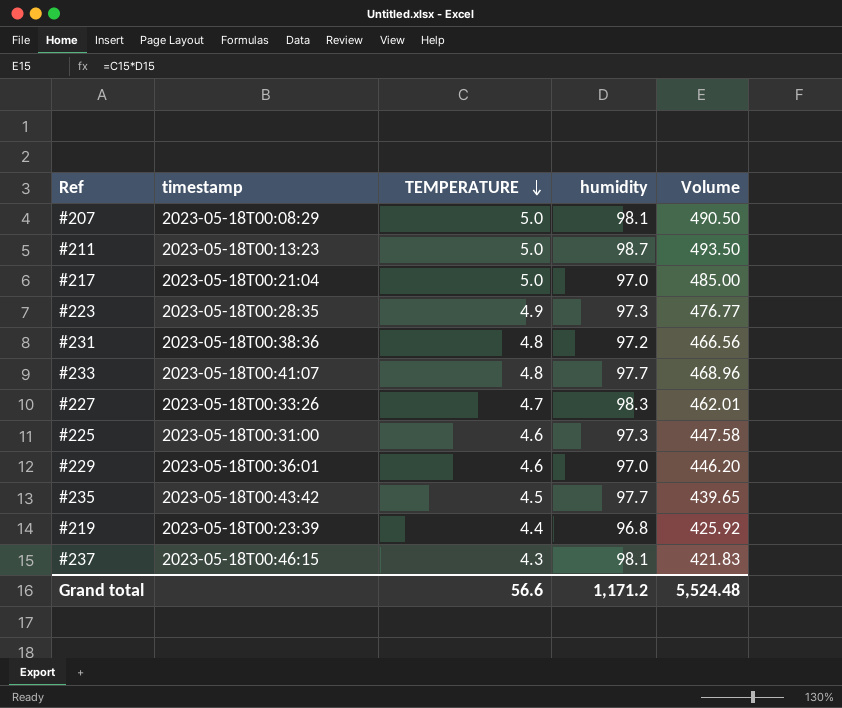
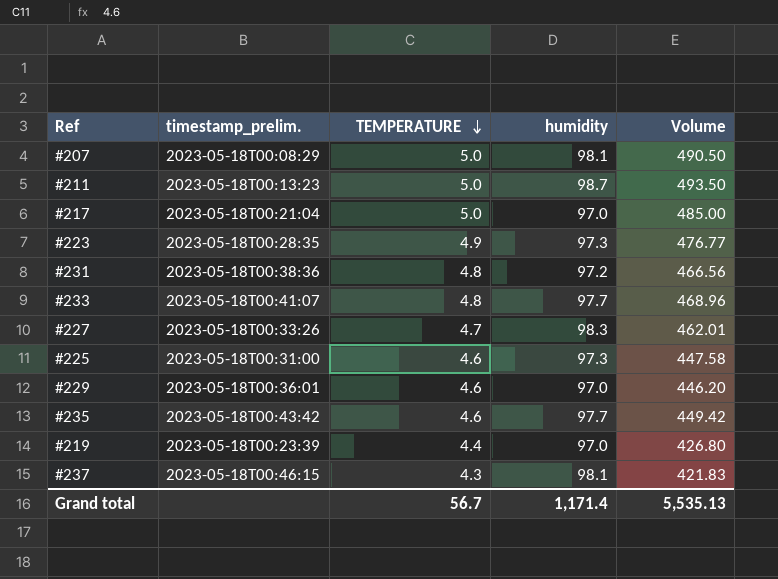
column name: timestamp -> timestamp_prelim.
#235 | TEMPERATURE: 4.5 -> 4.6
#235 | Volume: 439.65 -> 449.42
#219 | humidity: 96.8 -> 97.0
#219 | Volume: 425.92 -> 426.80
Grand total | TEMPERATURE: 56.6 -> 56.7
Grand total | humidity: 1,171.2 -> 1,171.4
Grand total | Volume: 5,524.48 -> 5,535.13

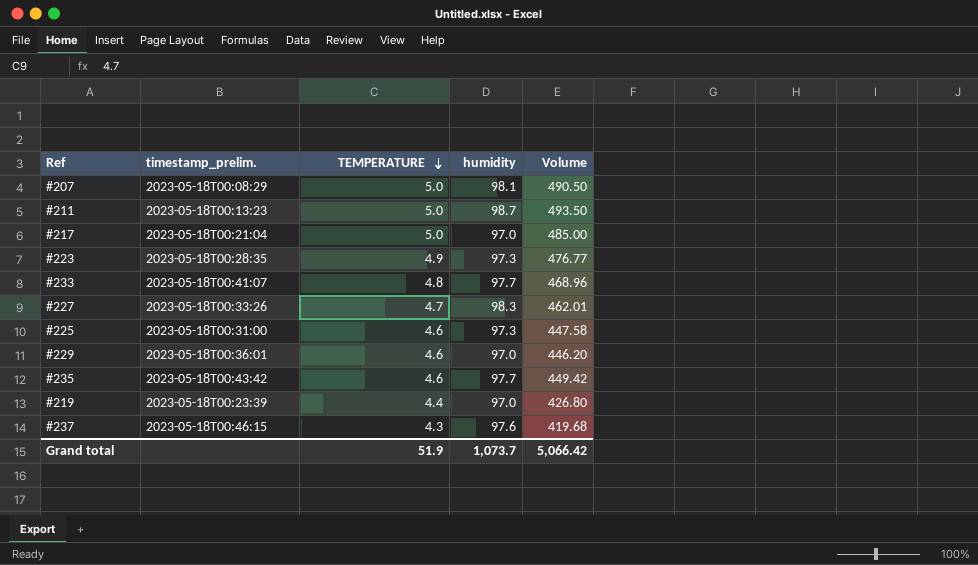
row #231: 2023-05-18T00:38:36 | 4.8 | 97.2 | 466.56 -> none
#237 | humidity: 98.1 -> 97.6
#237 | Volume: 421.83 -> 419.68
Grand total | TEMPERATURE: 56.7 -> 51.9
Grand total | humidity: 1,171.4 -> 1,073.7
Grand total | Volume: 5,535.13 -> 5,066.42

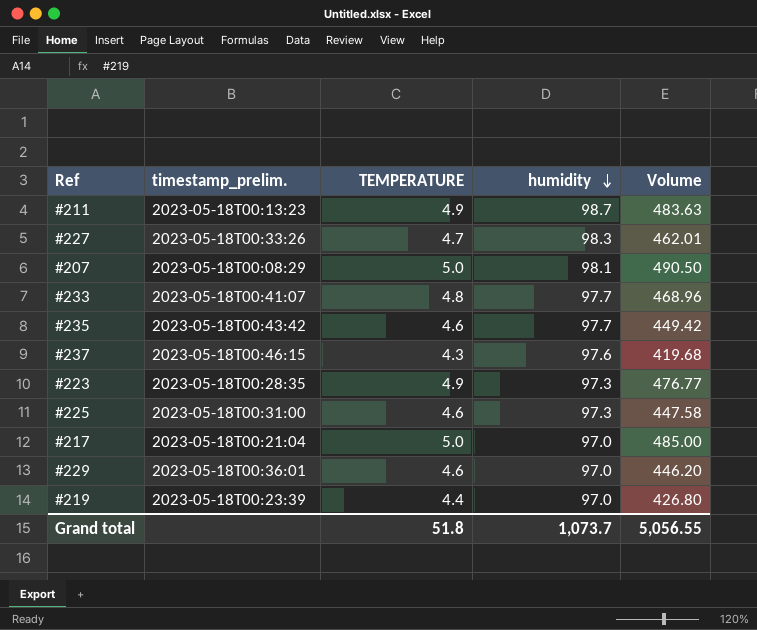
row order: TEMPERATURE descending -> humidity descending
#211 | TEMPERATURE: 5.0 -> 4.9
#211 | Volume: 493.50 -> 483.63
Grand total | TEMPERATURE: 51.9 -> 51.8
Grand total | Volume: 5,066.42 -> 5,056.55

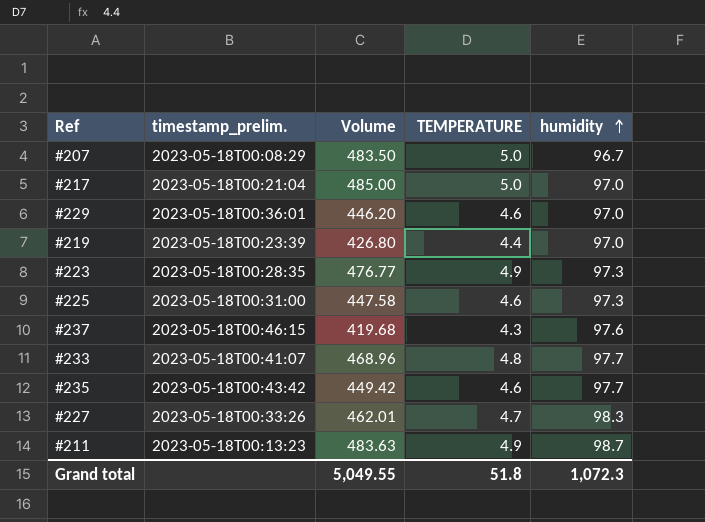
row order: humidity descending -> humidity ascending
column Volume | position: 5 -> 3
#207 | Volume: 490.50 -> 483.50
#207 | humidity: 98.1 -> 96.7
Grand total | Volume: 5,056.55 -> 5,049.55
Grand total | humidity: 1,073.7 -> 1,072.3

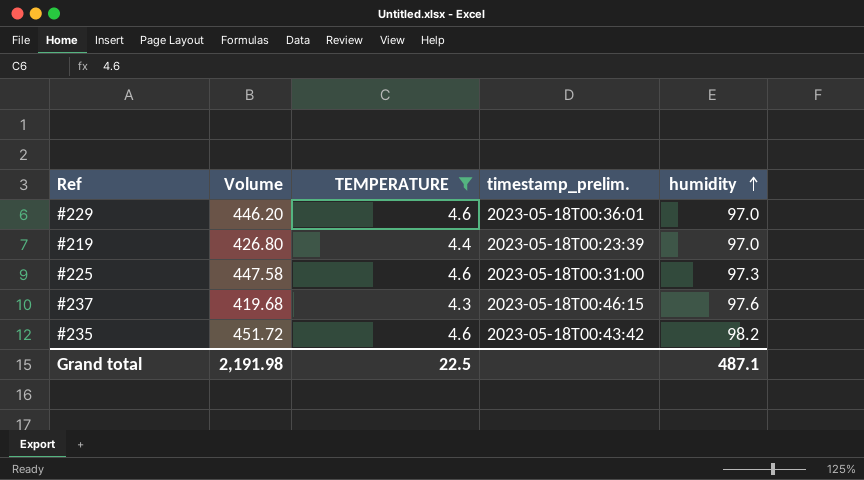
filter: none -> TEMPERATURE <= 4.6
column timestamp_prelim. | position: 2 -> 4
#235 | Volume: 449.42 -> 451.72
#235 | humidity: 97.7 -> 98.2
Grand total | Volume: 5,049.55 -> 2,191.98
Grand total | TEMPERATURE: 51.8 -> 22.5
Grand total | humidity: 1,072.3 -> 487.1

